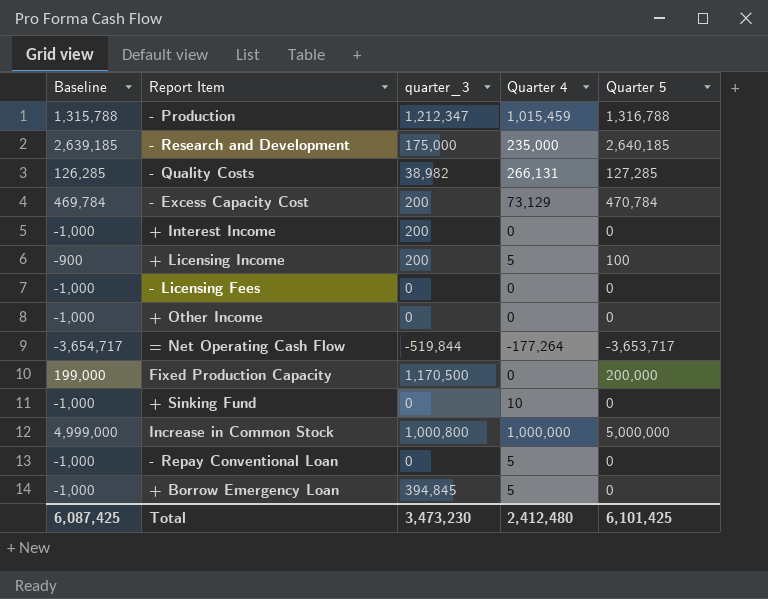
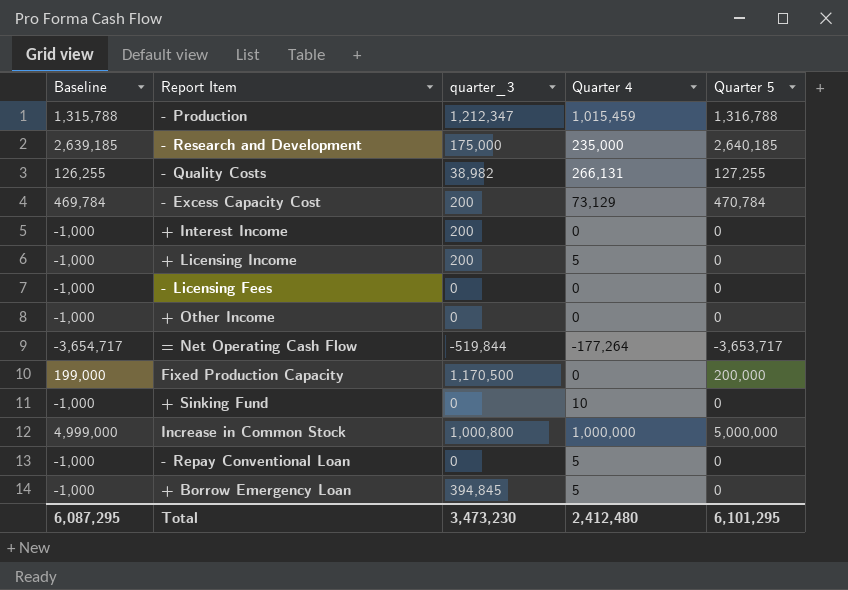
- Quality Costs | Baseline: 126,285 -> 126,255
- Quality Costs | Quarter 5: 127,285 -> 127,255
+ Licensing Income | Baseline: -900 -> -1,000
+ Licensing Income | Quarter 5: 100 -> 0
Total | Baseline: 6,087,425 -> 6,087,295
Total | Quarter 5: 6,101,425 -> 6,101,295

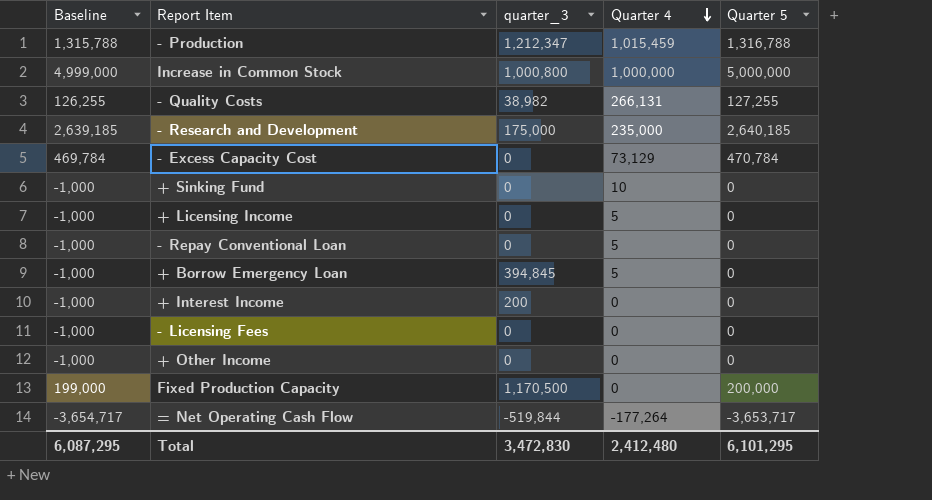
row order: none -> Quarter 4 descending
- Excess Capacity Cost | quarter_3: 200 -> 0
+ Licensing Income | quarter_3: 200 -> 0
Total | quarter_3: 3,473,230 -> 3,472,830

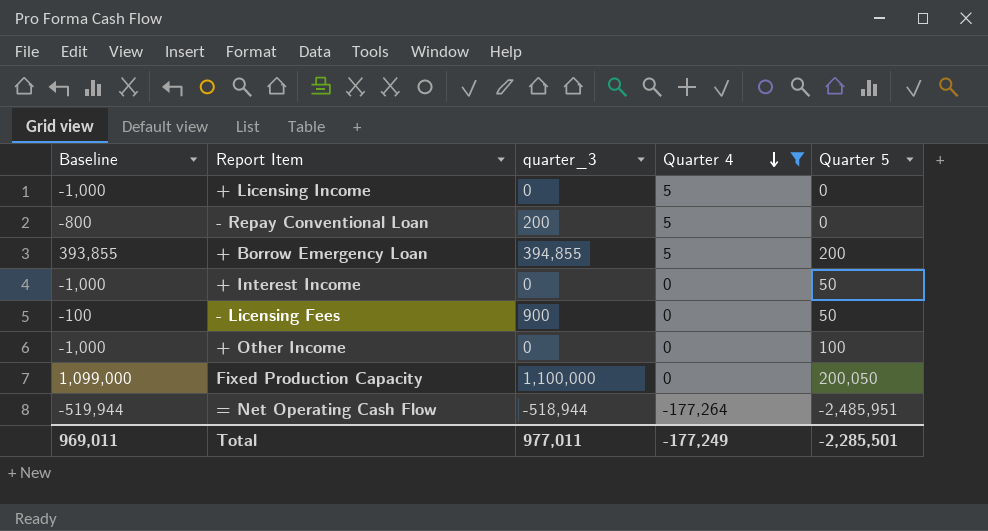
filter: none -> Quarter 4 <= 5
column Baseline | formula: [Quarter 5] - 1000 -> [quarter_3] - 1000
- Repay Conventional Loan | quarter_3: 0 -> 200
+ Borrow Emergency Loan | quarter_3: 394,845 -> 394,855
+ Borrow Emergency Loan | Quarter 5: 0 -> 200
+ Interest Income | quarter_3: 200 -> 0
+ Interest Income | Quarter 5: 0 -> 50
- Licensing Fees | quarter_3: 0 -> 900
- Licensing Fees | Quarter 5: 0 -> 50
+ Other Income | Quarter 5: 0 -> 100
Fixed Production Capacity | quarter_3: 1,170,500 -> 1,100,000
Fixed Production Capacity | Quarter 5: 200,000 -> 200,050
= Net Operating Cash Flow | quarter_3: -519,844 -> -518,944
= Net Operating Cash Flow | Quarter 5: -3,653,717 -> -2,485,951
Total | Baseline: 6,087,295 -> 969,011
Total | quarter_3: 3,472,830 -> 977,011
Total | Quarter 4: 2,412,480 -> -177,249
Total | Quarter 5: 6,101,295 -> -2,285,501

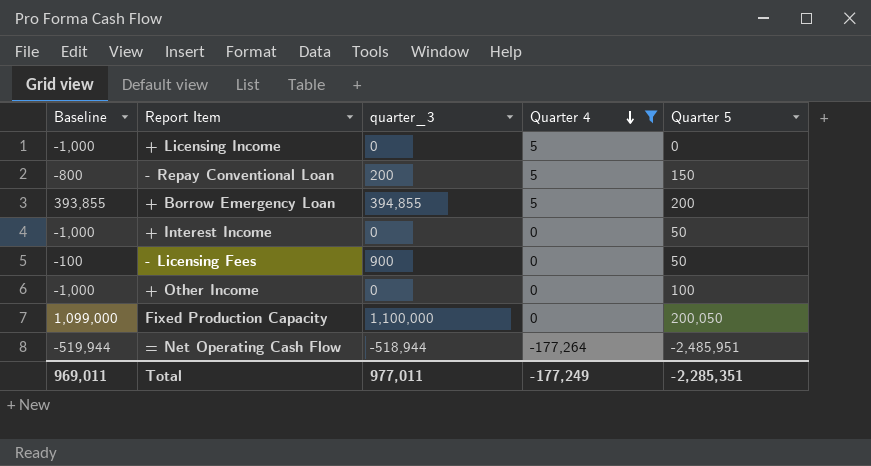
- Repay Conventional Loan | Quarter 5: 0 -> 150
Total | Quarter 5: -2,285,501 -> -2,285,351

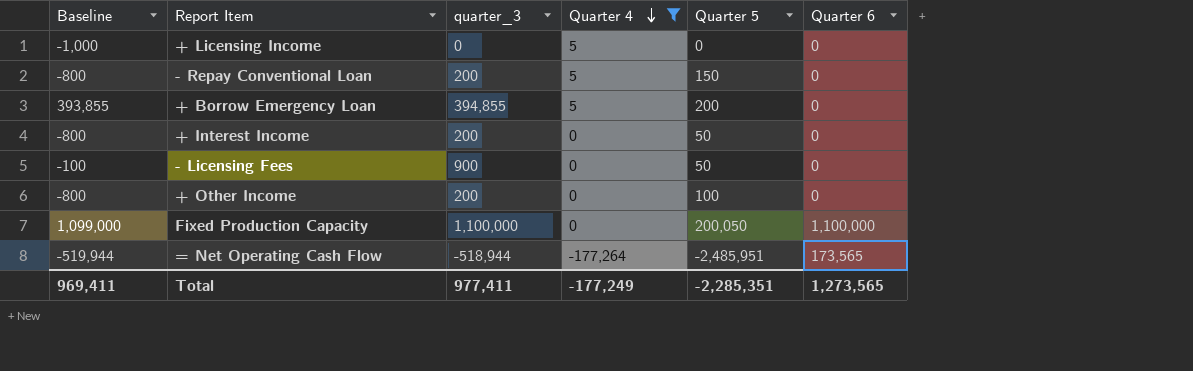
column Quarter 6 | position: none -> 6
+ Interest Income | Baseline: -1,000 -> -800
+ Interest Income | quarter_3: 0 -> 200
+ Other Income | Baseline: -1,000 -> -800
+ Other Income | quarter_3: 0 -> 200
Total | Baseline: 969,011 -> 969,411
Total | quarter_3: 977,011 -> 977,411

